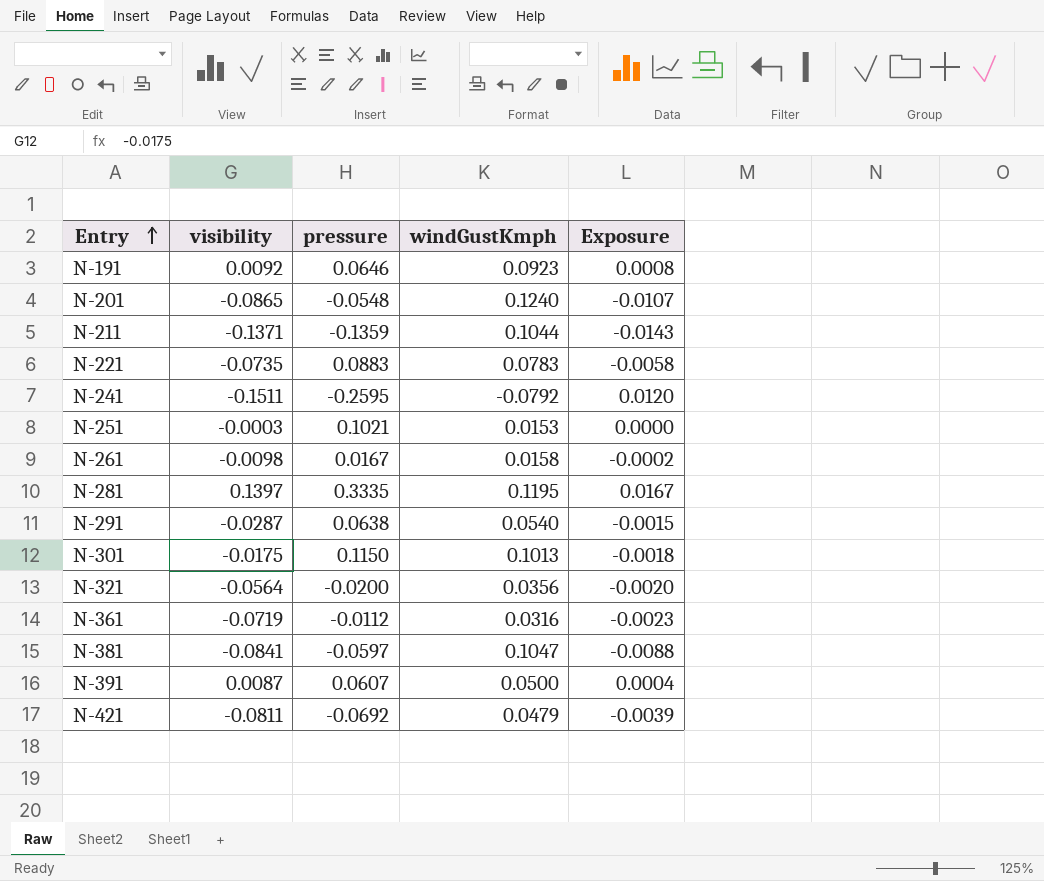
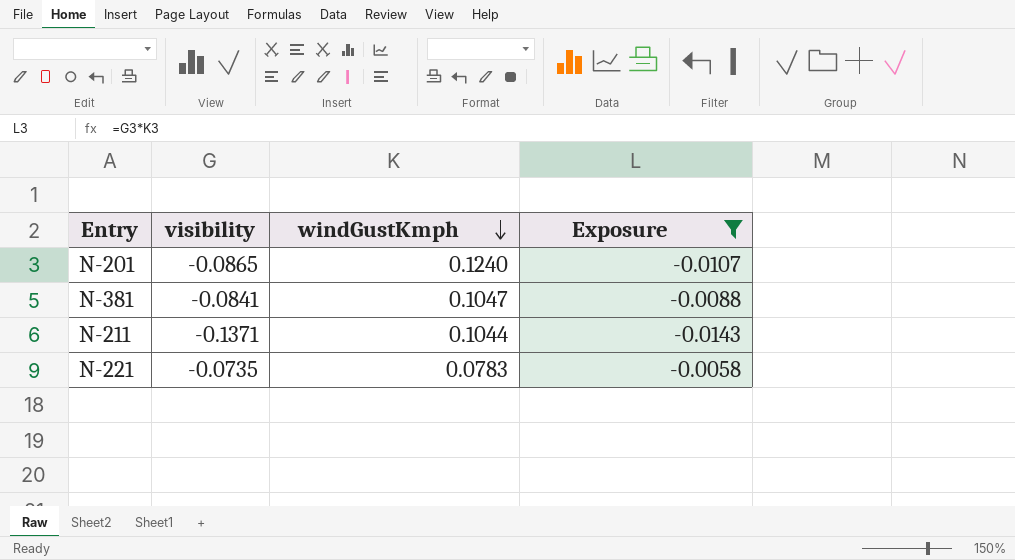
filter: none -> Exposure <= -0.0058
row order: Entry ascending -> windGustKmph descending
column pressure | position: 3 -> none

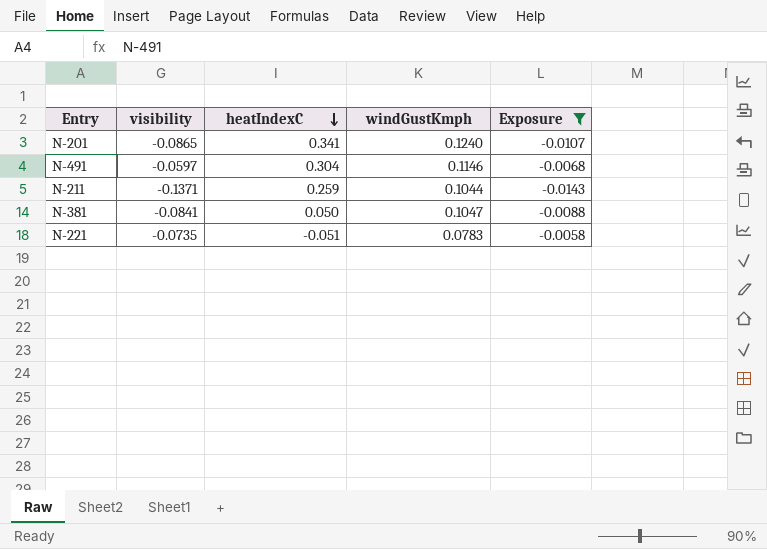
row order: windGustKmph descending -> heatIndexC descending
column heatIndexC | position: none -> 3
row N-491: none -> -0.0597 | 0.304 | 0.1146 | -0.0068

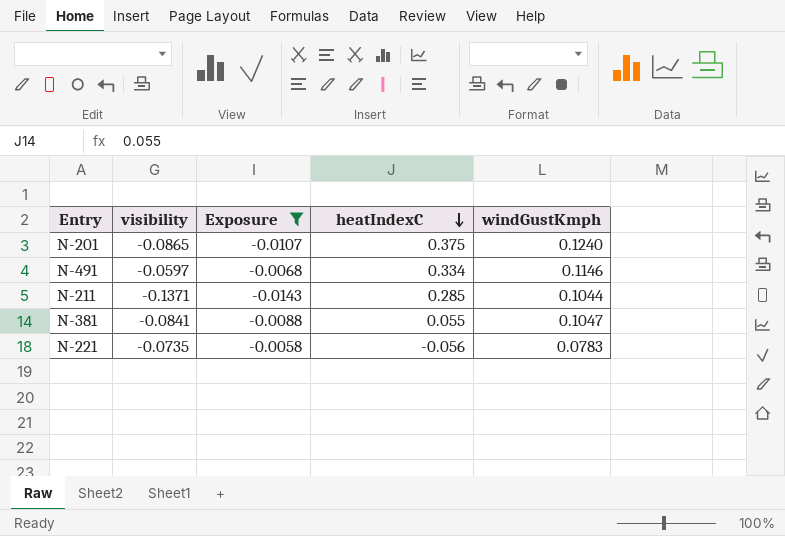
column Exposure | position: 5 -> 3
N-201 | heatIndexC: 0.341 -> 0.375
N-491 | heatIndexC: 0.304 -> 0.334
N-211 | heatIndexC: 0.259 -> 0.285
N-381 | heatIndexC: 0.050 -> 0.055
N-221 | heatIndexC: -0.051 -> -0.056

